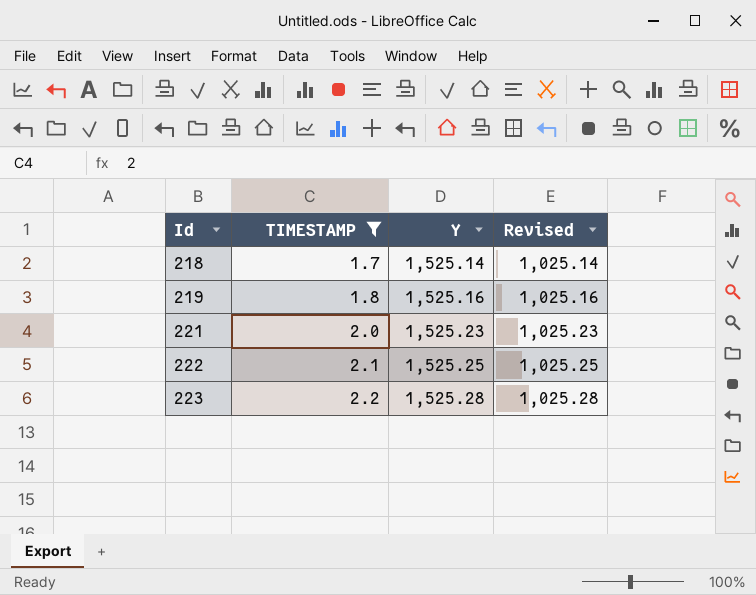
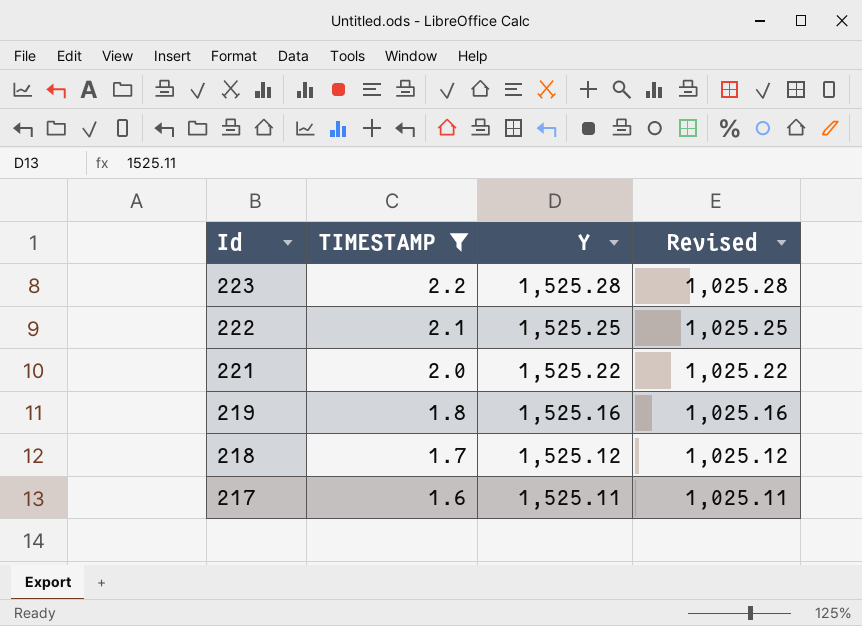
row order: Id ascending -> Id descending
221 | Y: 1,525.23 -> 1,525.22
221 | Revised: 1,025.23 -> 1,025.22
218 | Y: 1,525.14 -> 1,525.12
218 | Revised: 1,025.14 -> 1,025.12
row 217: none -> 1.6 | 1,525.11 | 1,025.11

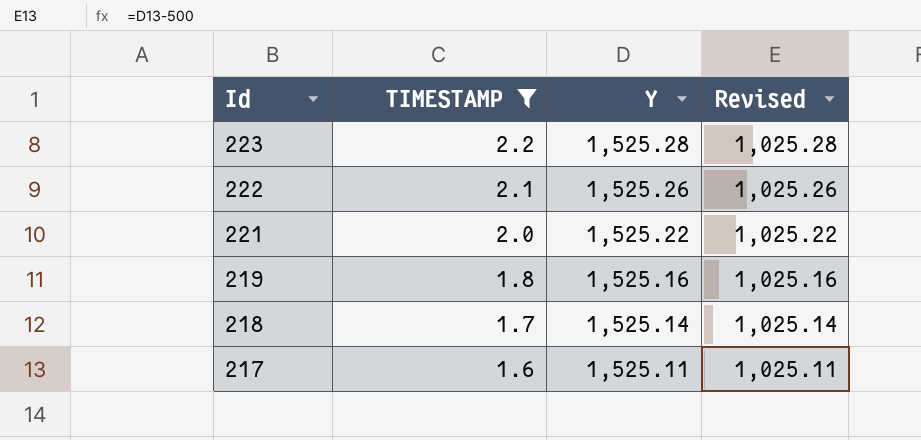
222 | Y: 1,525.25 -> 1,525.26
222 | Revised: 1,025.25 -> 1,025.26
218 | Y: 1,525.12 -> 1,525.14
218 | Revised: 1,025.12 -> 1,025.14

